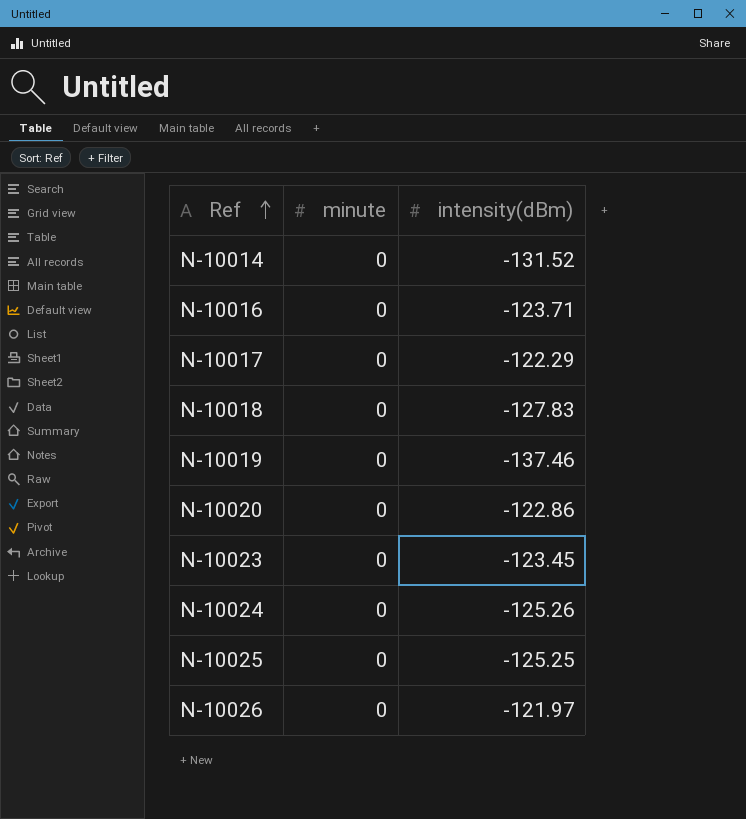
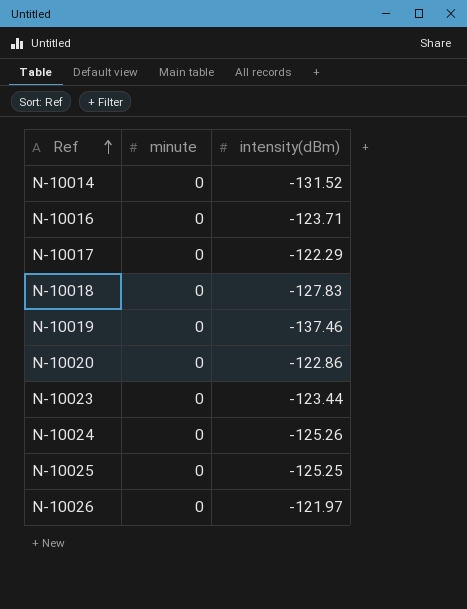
N-10023 | intensity(dBm): -123.45 -> -123.44

